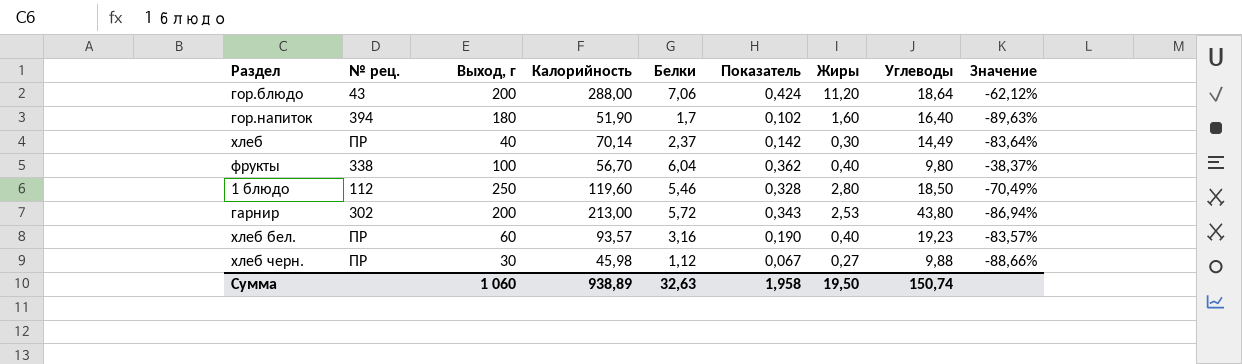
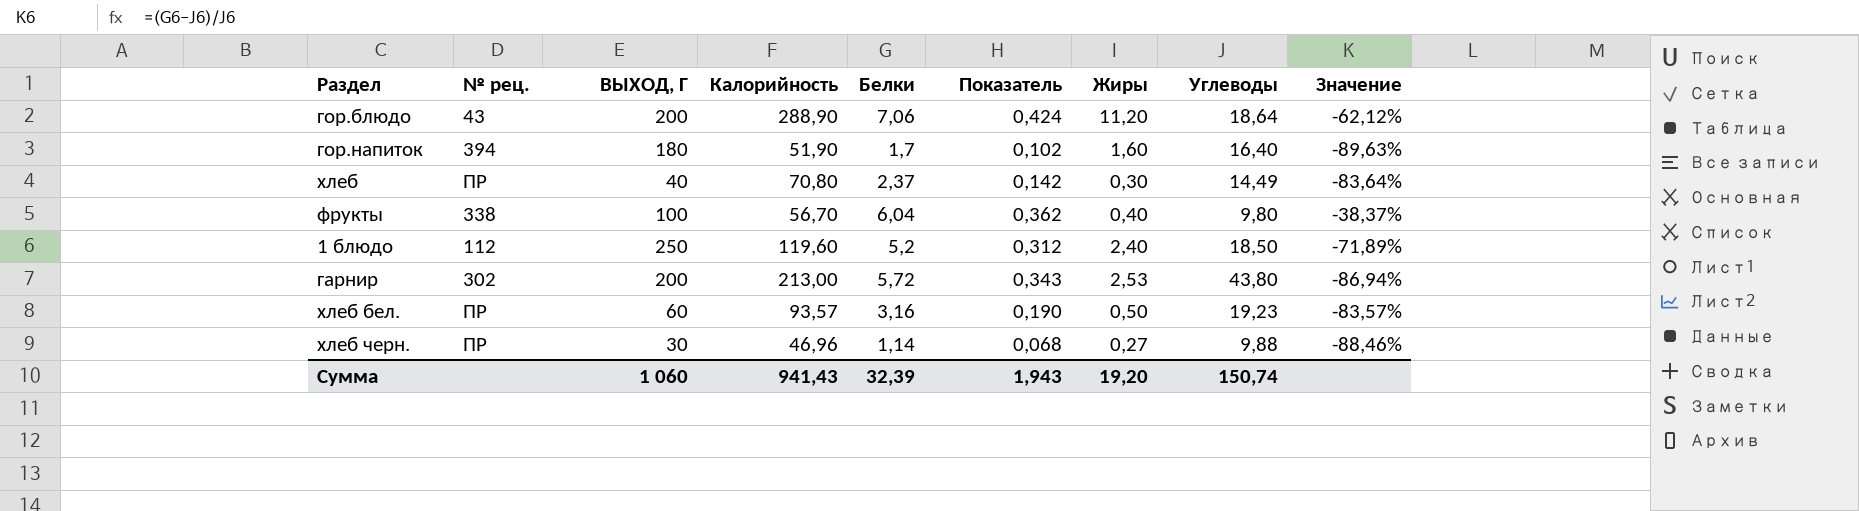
column name: Выход, г -> ВЫХОД, Г
гор.блюдо | Калорийность: 288,00 -> 288,90
хлеб | Калорийность: 70,14 -> 70,80
1 блюдо | Белки: 5,46 -> 5,2
1 блюдо | Показатель: 0,328 -> 0,312
1 блюдо | Жиры: 2,80 -> 2,40
1 блюдо | Значение: -70,49% -> -71,89%
хлеб бел. | Жиры: 0,40 -> 0,50
хлеб черн. | Калорийность: 45,98 -> 46,96
хлеб черн. | Белки: 1,12 -> 1,14
хлеб черн. | Показатель: 0,067 -> 0,068
хлеб черн. | Значение: -88,66% -> -88,46%
Сумма | Калорийность: 938,89 -> 941,43
Сумма | Белки: 32,63 -> 32,39
Сумма | Показатель: 1,958 -> 1,943
Сумма | Жиры: 19,50 -> 19,20

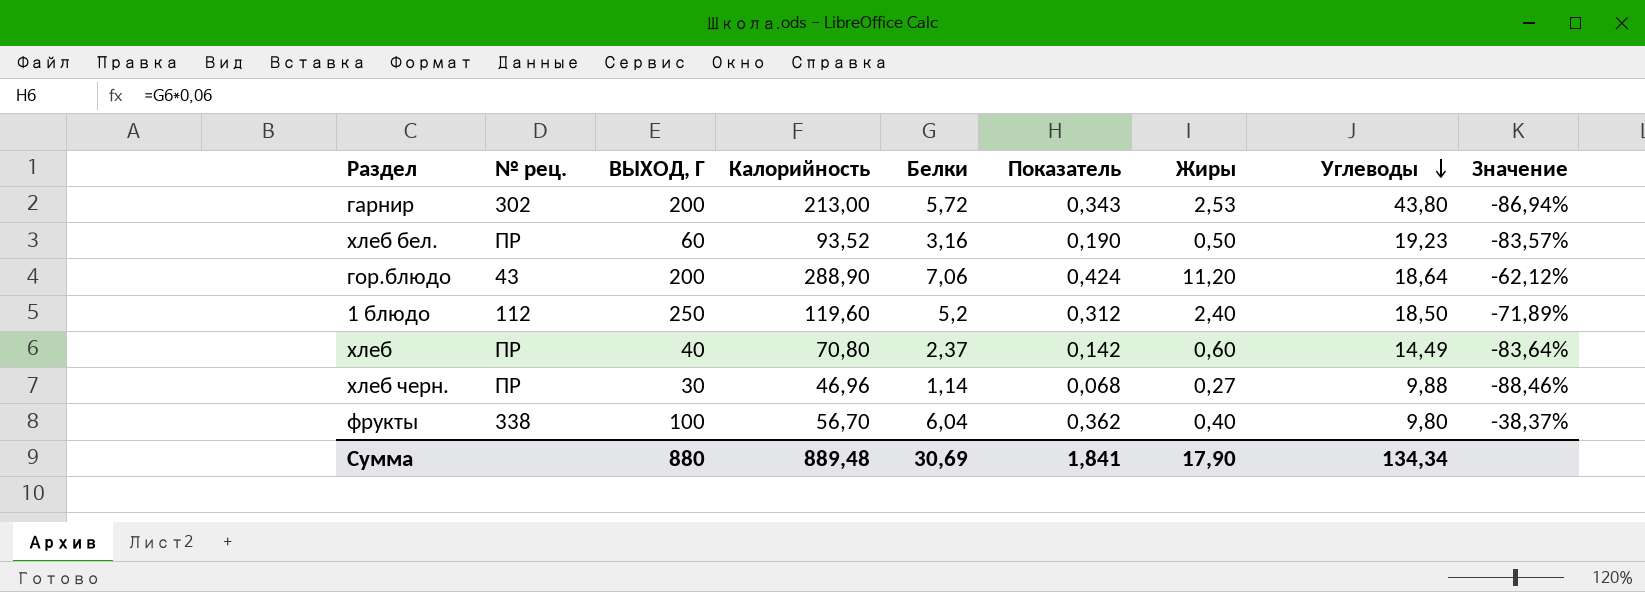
row order: none -> Углеводы descending
row гор.напиток: 394 | 180 | 51,90 | 1,7 | 0,102 | 1,60 | 16,40 | -89,63% -> none
хлеб бел. | Калорийность: 93,57 -> 93,52
хлеб | Жиры: 0,30 -> 0,60
Сумма | ВЫХОД, Г: 1 060 -> 880
Сумма | Калорийность: 941,43 -> 889,48
Сумма | Белки: 32,39 -> 30,69
Сумма | Показатель: 1,943 -> 1,841
Сумма | Жиры: 19,20 -> 17,90
Сумма | Углеводы: 150,74 -> 134,34

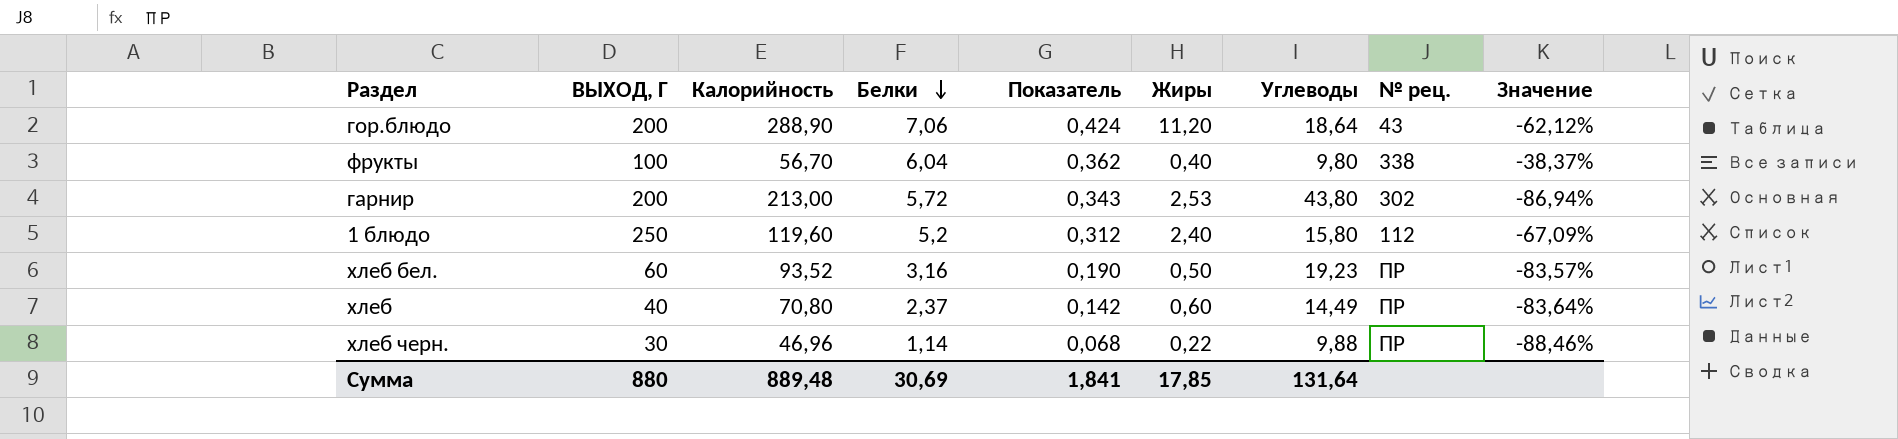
row order: Углеводы descending -> Белки descending
column № рец. | position: 2 -> 8
1 блюдо | Углеводы: 18,50 -> 15,80
1 блюдо | Значение: -71,89% -> -67,09%
хлеб черн. | Жиры: 0,27 -> 0,22
Сумма | Жиры: 17,90 -> 17,85
Сумма | Углеводы: 134,34 -> 131,64

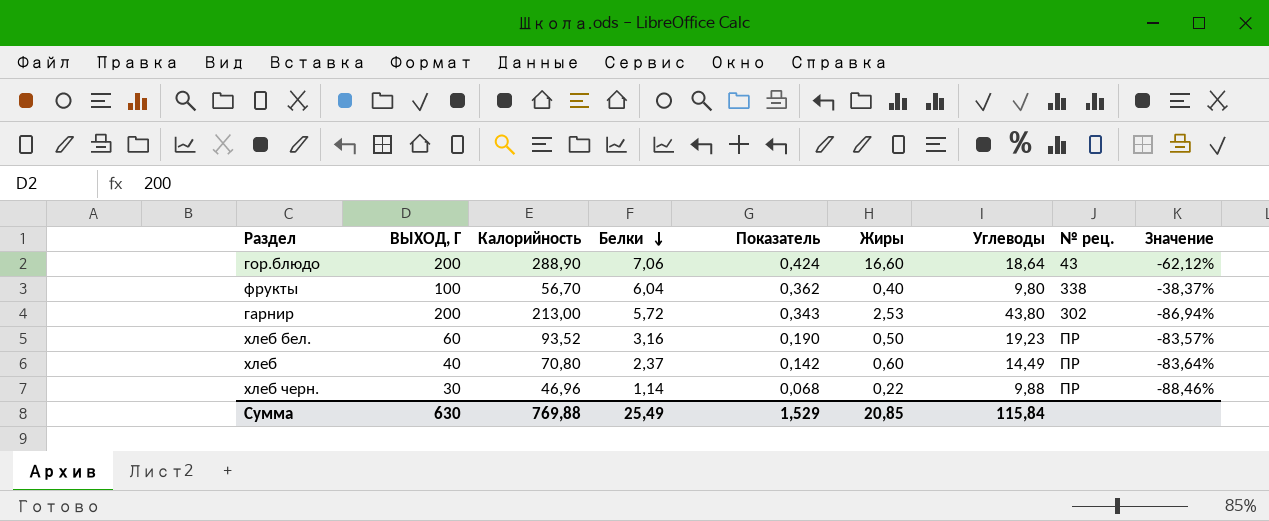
row 1 блюдо: 250 | 119,60 | 5,2 | 0,312 | 2,40 | 15,80 | 112 | -67,09% -> none
гор.блюдо | Жиры: 11,20 -> 16,60
Сумма | ВЫХОД, Г: 880 -> 630
Сумма | Калорийность: 889,48 -> 769,88
Сумма | Белки: 30,69 -> 25,49
Сумма | Показатель: 1,841 -> 1,529
Сумма | Жиры: 17,85 -> 20,85
Сумма | Углеводы: 131,64 -> 115,84

